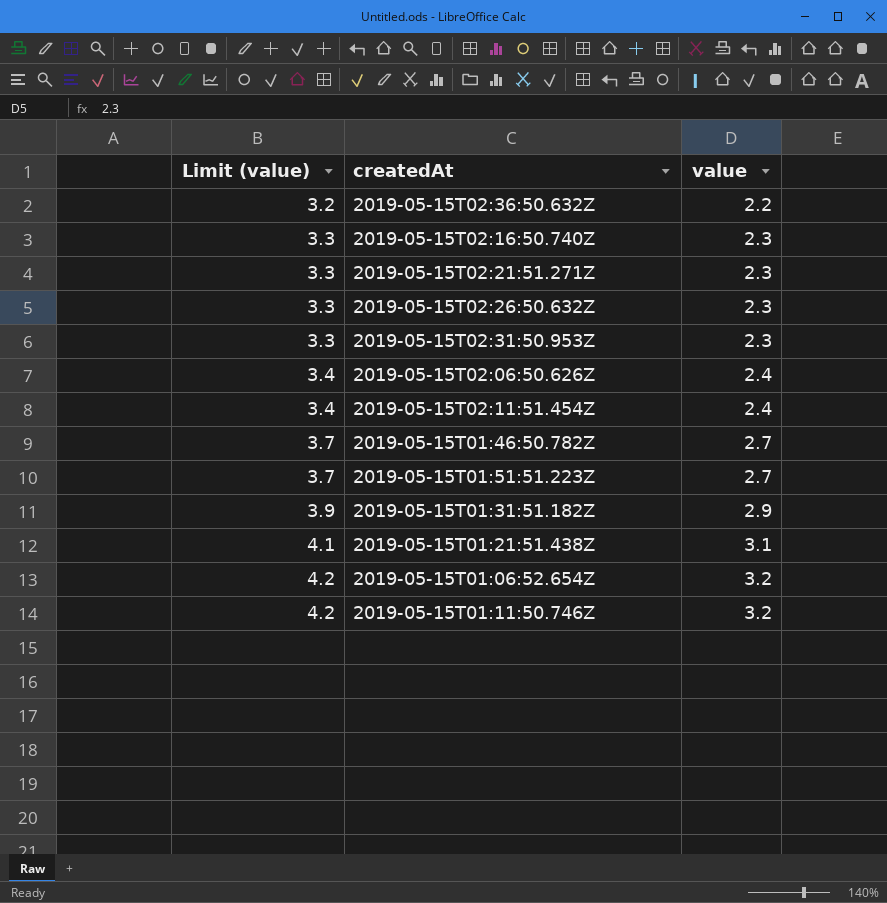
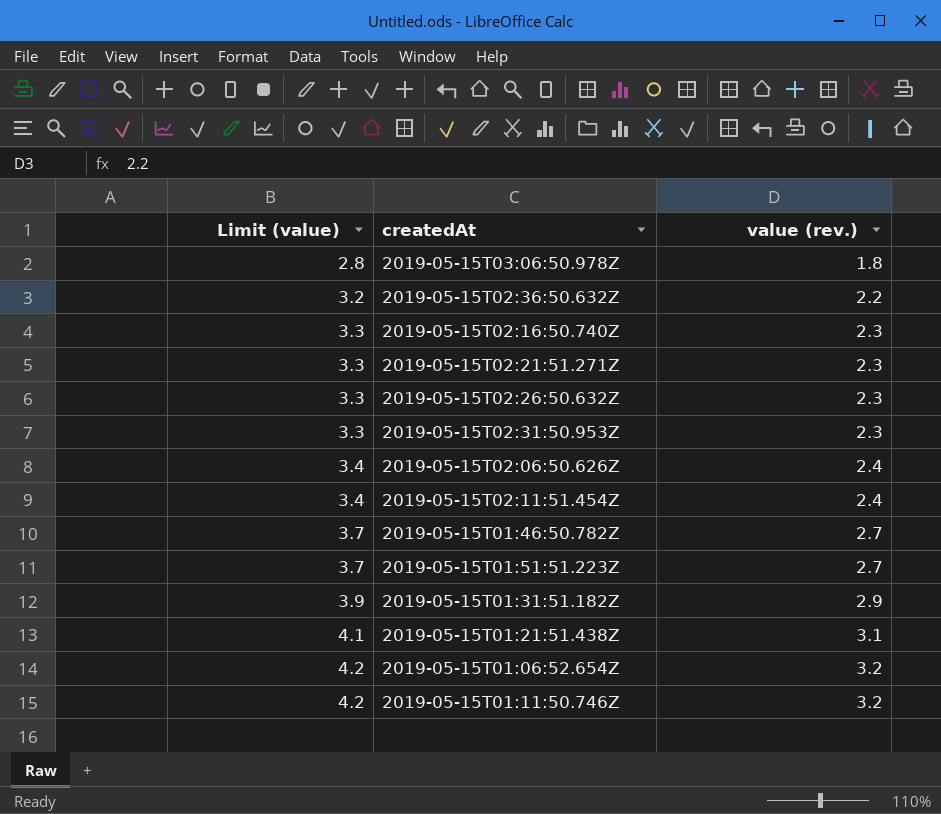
column name: value -> value (rev.)
row 2019-05-15T03:06:50.978Z: none -> 2.8 | 1.8

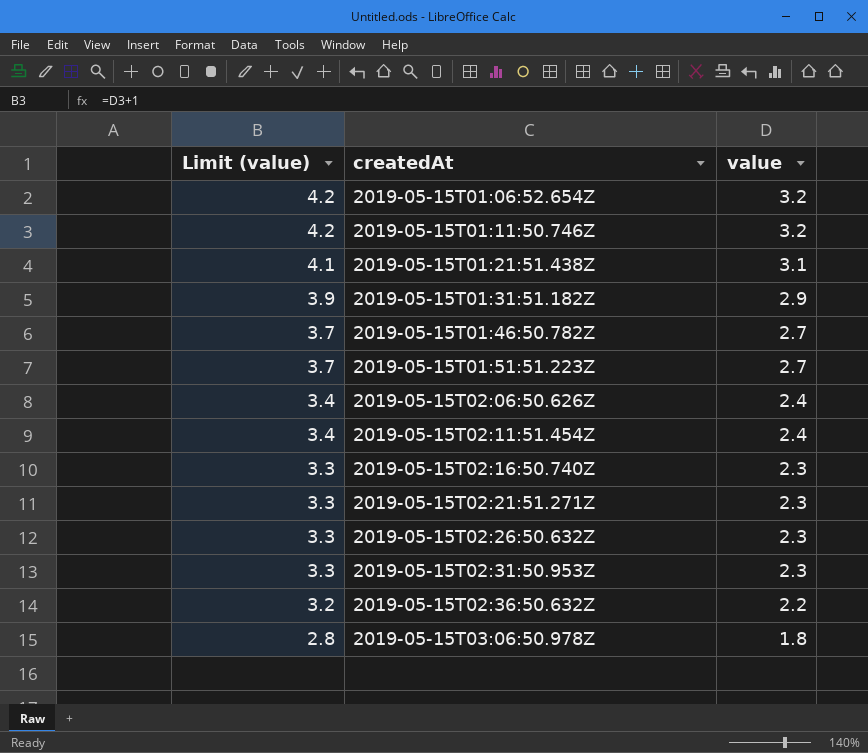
row order: Limit (value) ascending -> Limit (value) descending
column name: value (rev.) -> value

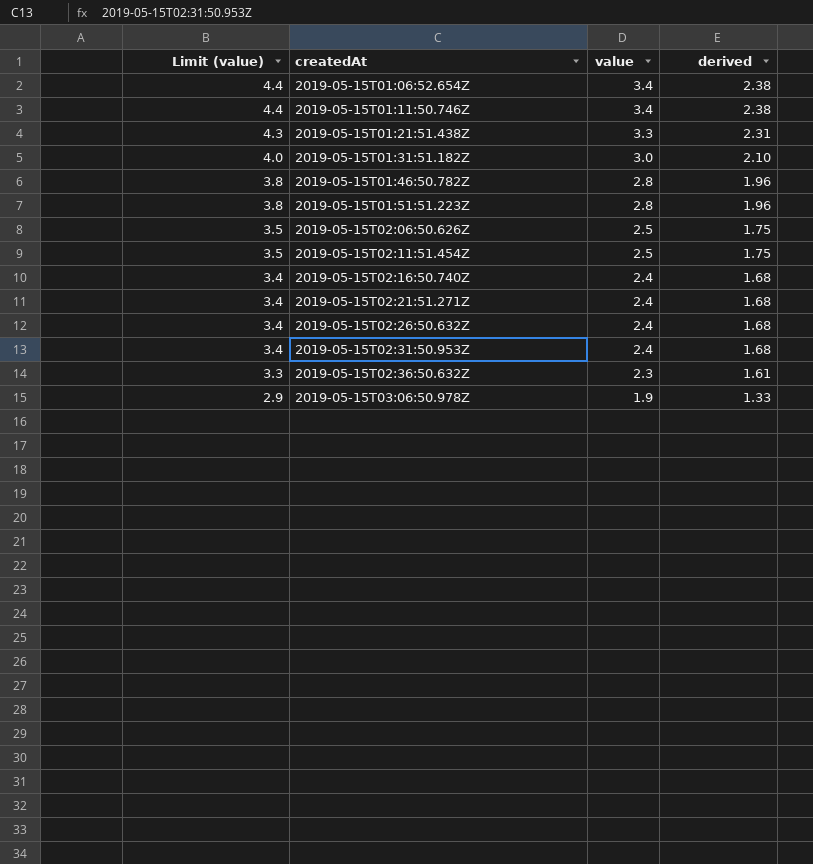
column derived | formula: none -> [value] * 0.7
2019-05-15T01:06:52.654Z | Limit (value): 4.2 -> 4.4
2019-05-15T01:06:52.654Z | value: 3.2 -> 3.4
2019-05-15T01:11:50.746Z | Limit (value): 4.2 -> 4.4
2019-05-15T01:11:50.746Z | value: 3.2 -> 3.4
2019-05-15T01:21:51.438Z | Limit (value): 4.1 -> 4.3
2019-05-15T01:21:51.438Z | value: 3.1 -> 3.3
2019-05-15T01:31:51.182Z | Limit (value): 3.9 -> 4.0
2019-05-15T01:31:51.182Z | value: 2.9 -> 3.0
2019-05-15T01:46:50.782Z | Limit (value): 3.7 -> 3.8
2019-05-15T01:46:50.782Z | value: 2.7 -> 2.8
2019-05-15T01:51:51.223Z | Limit (value): 3.7 -> 3.8
2019-05-15T01:51:51.223Z | value: 2.7 -> 2.8
2019-05-15T02:06:50.626Z | Limit (value): 3.4 -> 3.5
2019-05-15T02:06:50.626Z | value: 2.4 -> 2.5
2019-05-15T02:11:51.454Z | Limit (value): 3.4 -> 3.5
2019-05-15T02:11:51.454Z | value: 2.4 -> 2.5
2019-05-15T02:16:50.740Z | Limit (value): 3.3 -> 3.4
2019-05-15T02:16:50.740Z | value: 2.3 -> 2.4
2019-05-15T02:21:51.271Z | Limit (value): 3.3 -> 3.4
2019-05-15T02:21:51.271Z | value: 2.3 -> 2.4
2019-05-15T02:26:50.632Z | Limit (value): 3.3 -> 3.4
2019-05-15T02:26:50.632Z | value: 2.3 -> 2.4
2019-05-15T02:31:50.953Z | Limit (value): 3.3 -> 3.4
2019-05-15T02:31:50.953Z | value: 2.3 -> 2.4
2019-05-15T02:36:50.632Z | Limit (value): 3.2 -> 3.3
2019-05-15T02:36:50.632Z | value: 2.2 -> 2.3
2019-05-15T03:06:50.978Z | Limit (value): 2.8 -> 2.9
2019-05-15T03:06:50.978Z | value: 1.8 -> 1.9

